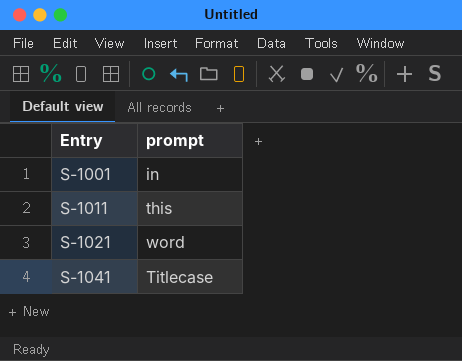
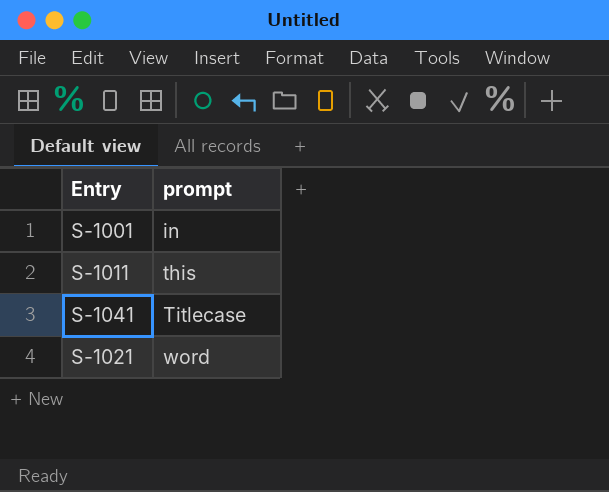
row order: Entry ascending -> prompt ascending

